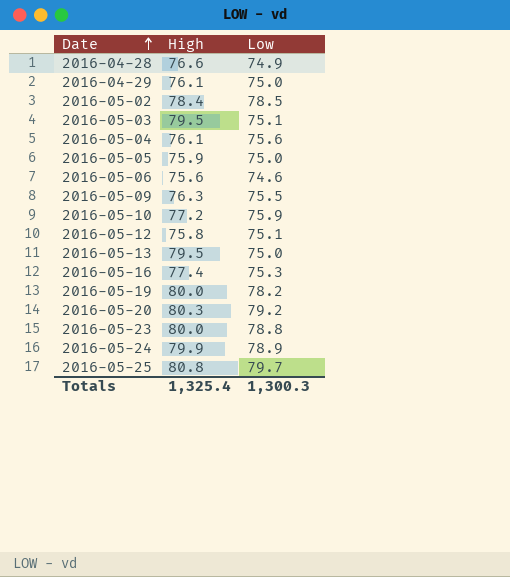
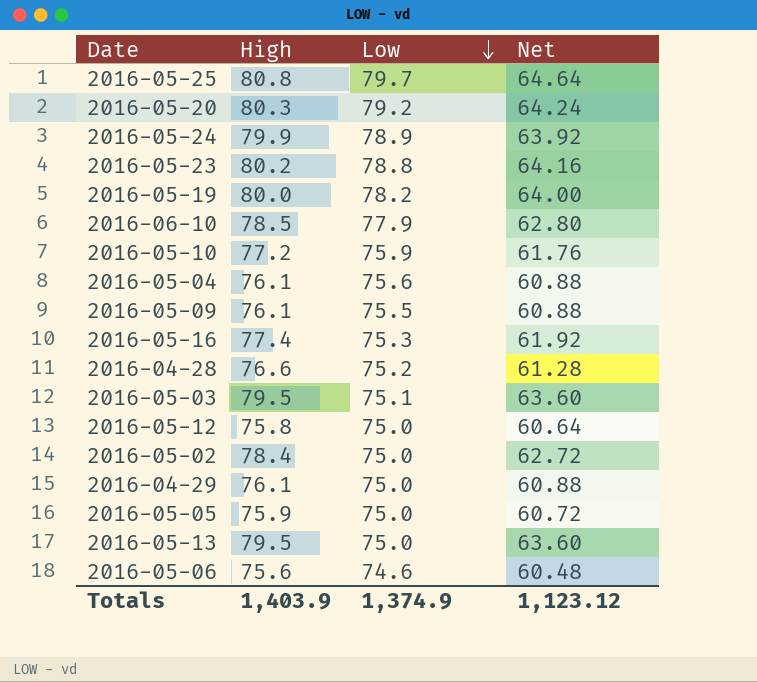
row order: Date ascending -> Low descending
column Net | formula: none -> [High] * 0.8
2016-05-23 | High: 80.0 -> 80.2
row 2016-06-10: none -> 78.5 | 77.9 | 62.80
2016-05-09 | High: 76.3 -> 76.1
2016-04-28 | Low: 74.9 -> 75.2
2016-05-12 | Low: 75.1 -> 75.0
2016-05-02 | Low: 78.5 -> 75.0
Totals | High: 1,325.4 -> 1,403.9
Totals | Low: 1,300.3 -> 1,374.9

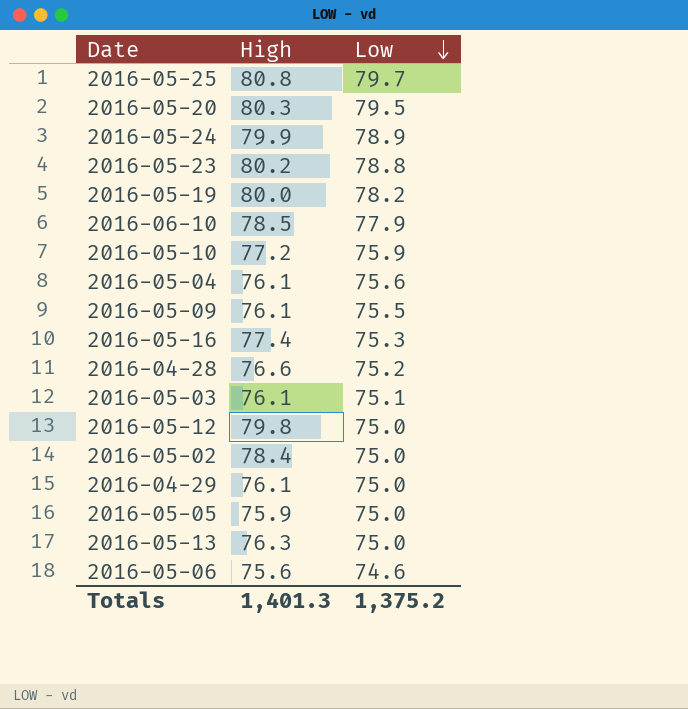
column Net | formula: [High] * 0.8 -> none
2016-05-20 | Low: 79.2 -> 79.5
2016-05-03 | High: 79.5 -> 76.1
2016-05-12 | High: 75.8 -> 79.8
2016-05-13 | High: 79.5 -> 76.3
Totals | High: 1,403.9 -> 1,401.3
Totals | Low: 1,374.9 -> 1,375.2

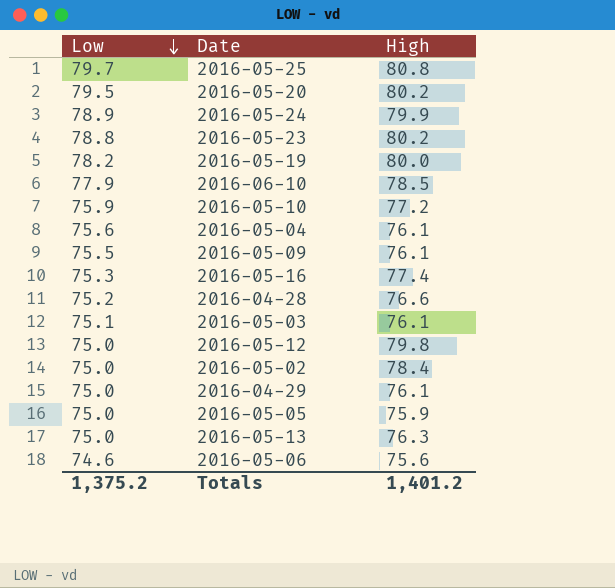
column Low | position: 3 -> 1
2016-05-20 | High: 80.3 -> 80.2
Totals | High: 1,401.3 -> 1,401.2

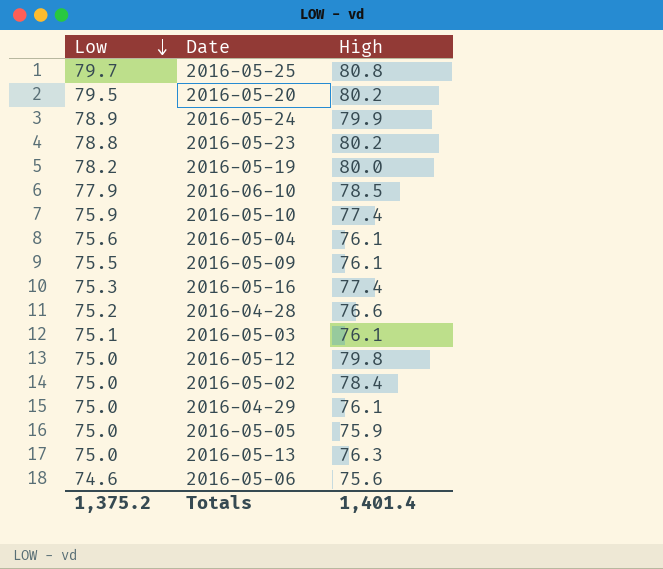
2016-05-10 | High: 77.2 -> 77.4
Totals | High: 1,401.2 -> 1,401.4

